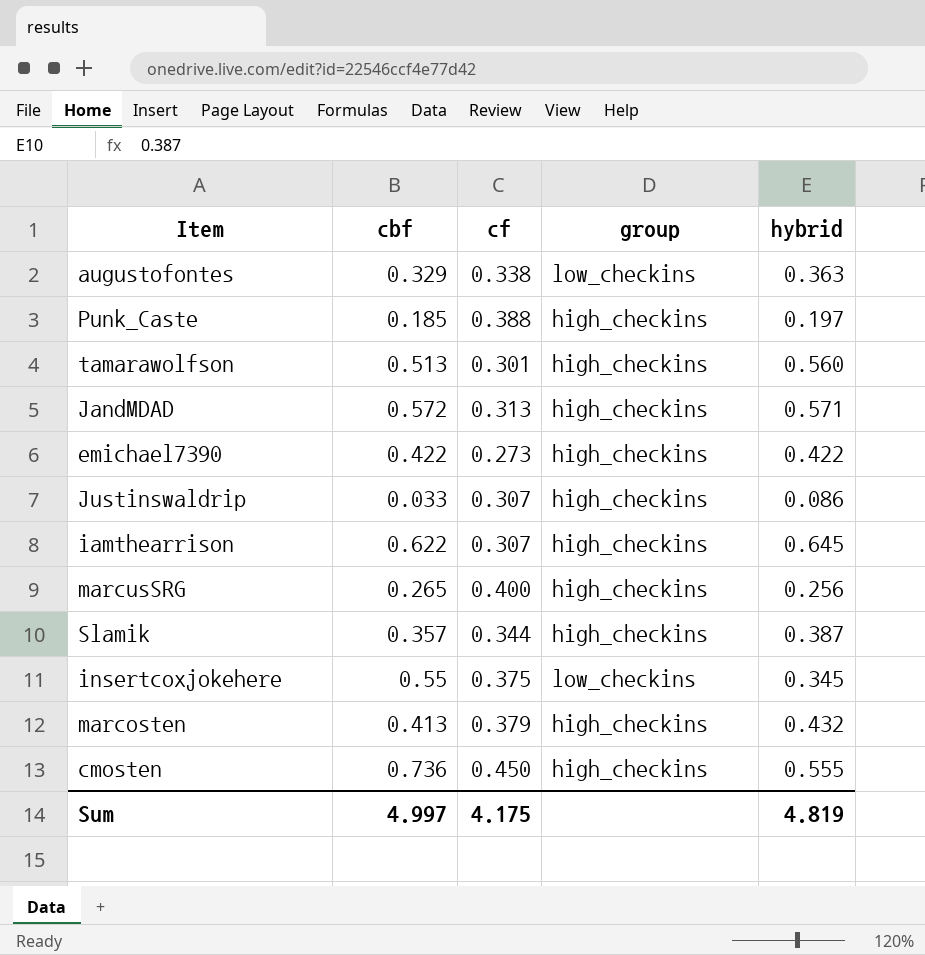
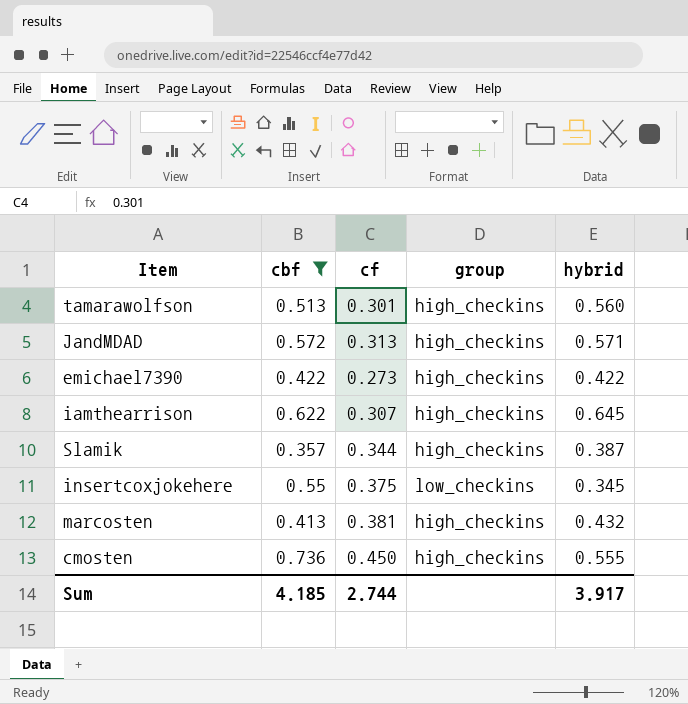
filter: none -> cbf >= 0.357
marcosten | cf: 0.379 -> 0.381
Sum | cbf: 4.997 -> 4.185
Sum | cf: 4.175 -> 2.744
Sum | hybrid: 4.819 -> 3.917

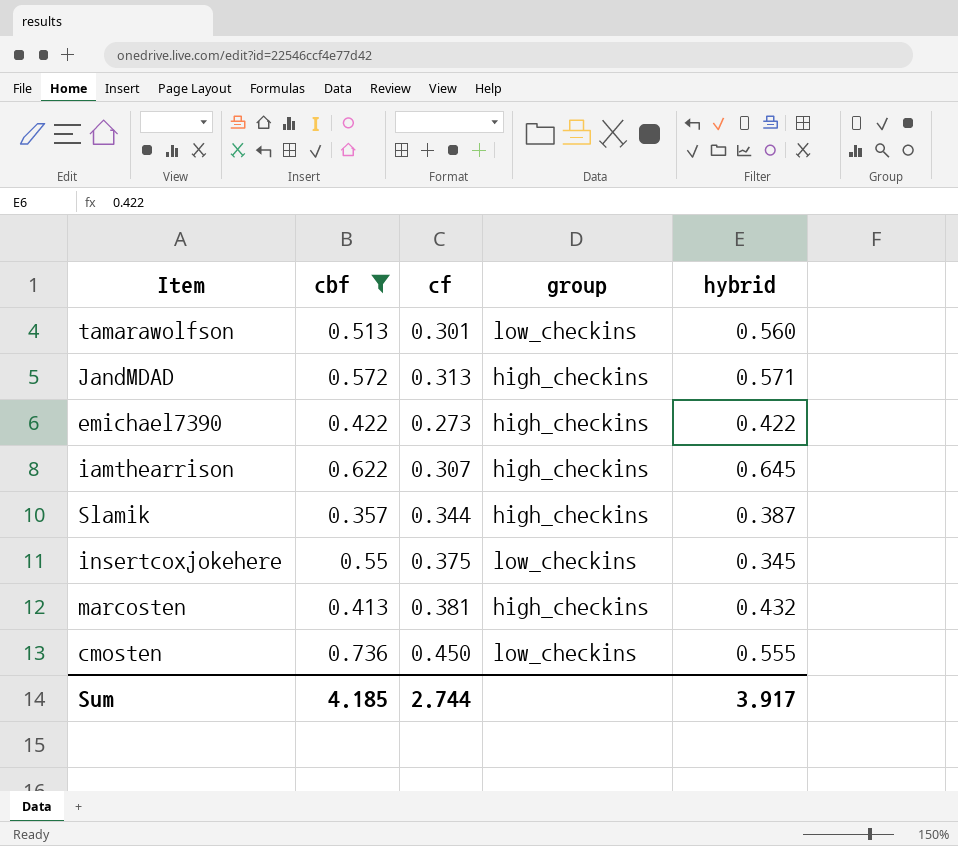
tamarawolfson | group: high_checkins -> low_checkins
cmosten | group: high_checkins -> low_checkins

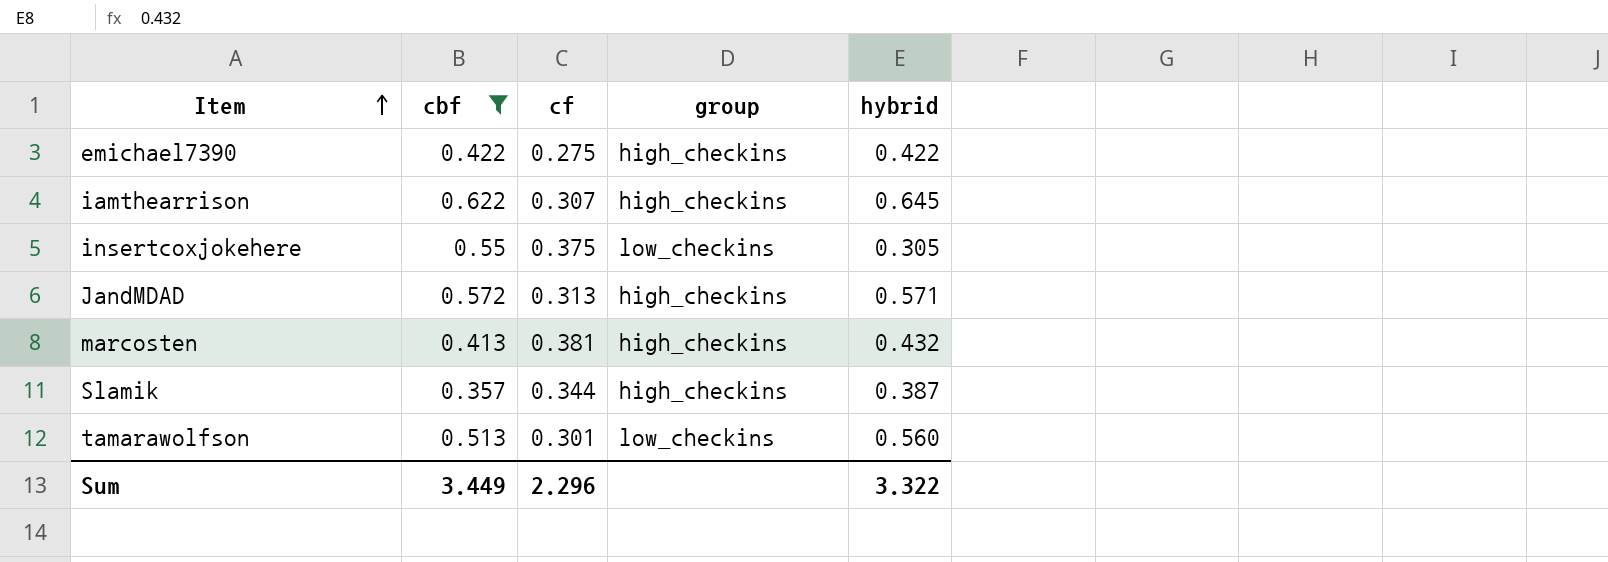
row order: none -> Item ascending
row cmosten: 0.736 | 0.450 | low_checkins | 0.555 -> none
emichael7390 | cf: 0.273 -> 0.275
insertcoxjokehere | hybrid: 0.345 -> 0.305
Sum | cbf: 4.185 -> 3.449
Sum | cf: 2.744 -> 2.296
Sum | hybrid: 3.917 -> 3.322

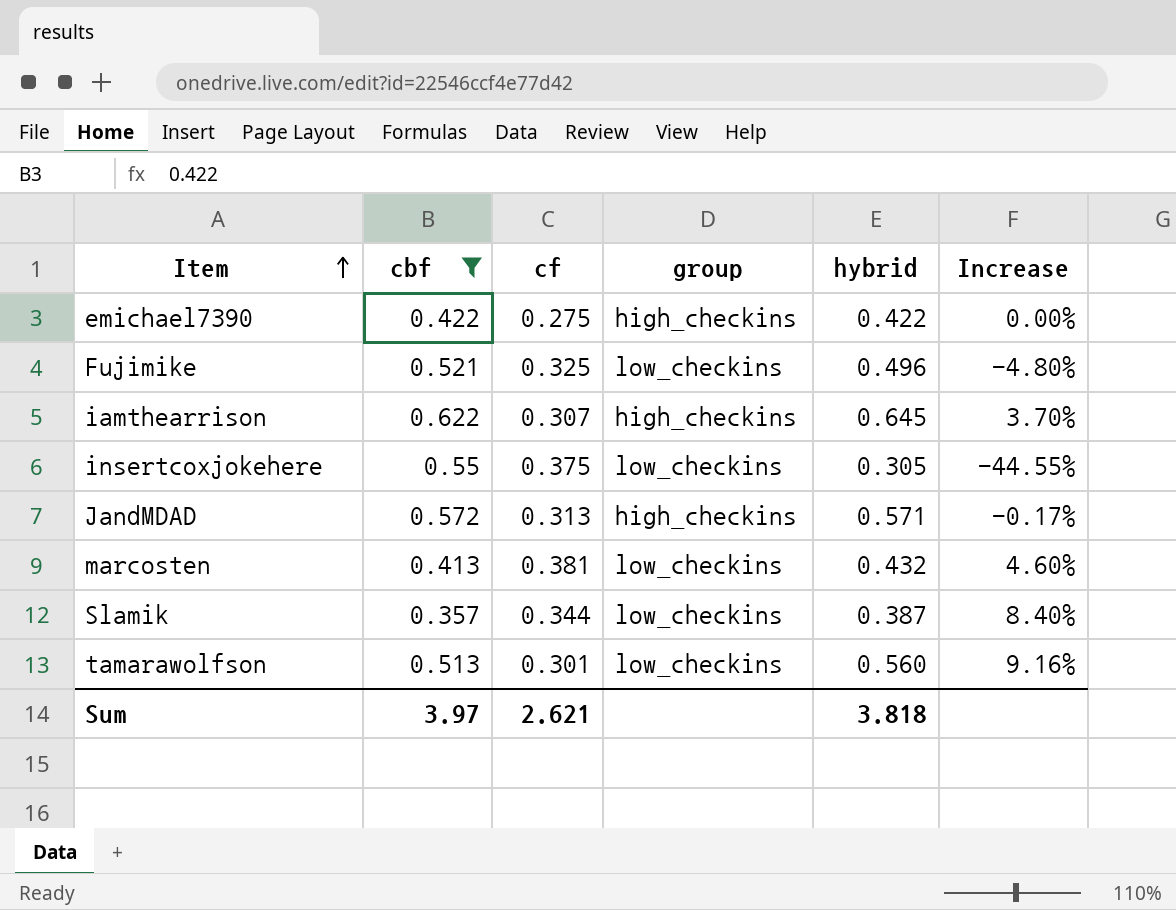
column Increase | formula: none -> ([hybrid] - [cbf]) / [cbf]
row Fujimike: none -> 0.521 | 0.325 | low_checkins | 0.496 | -4.80%
marcosten | group: high_checkins -> low_checkins
Slamik | group: high_checkins -> low_checkins
Sum | cbf: 3.449 -> 3.97
Sum | cf: 2.296 -> 2.621
Sum | hybrid: 3.322 -> 3.818

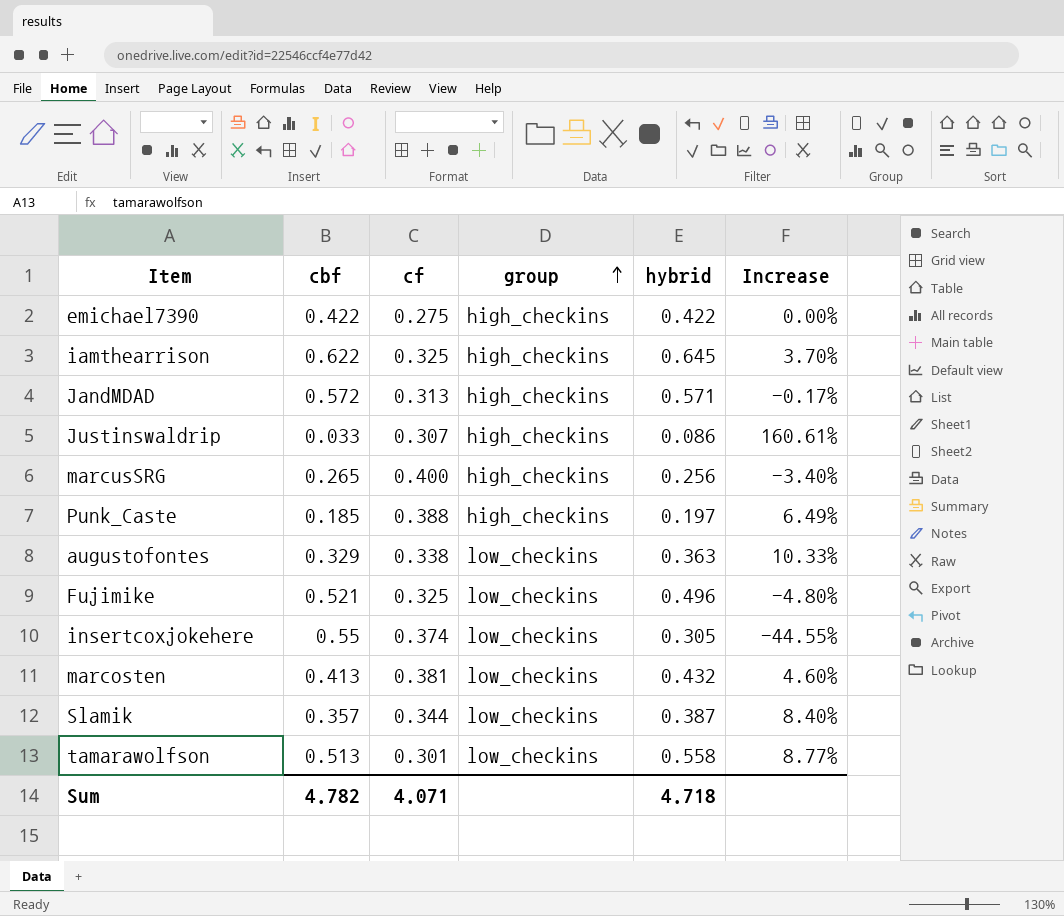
filter: cbf >= 0.357 -> none
row order: Item ascending -> group ascending
iamthearrison | cf: 0.307 -> 0.325
insertcoxjokehere | cf: 0.375 -> 0.374
tamarawolfson | hybrid: 0.560 -> 0.558
tamarawolfson | Increase: 9.16% -> 8.77%
Sum | cbf: 3.97 -> 4.782
Sum | cf: 2.621 -> 4.071
Sum | hybrid: 3.818 -> 4.718

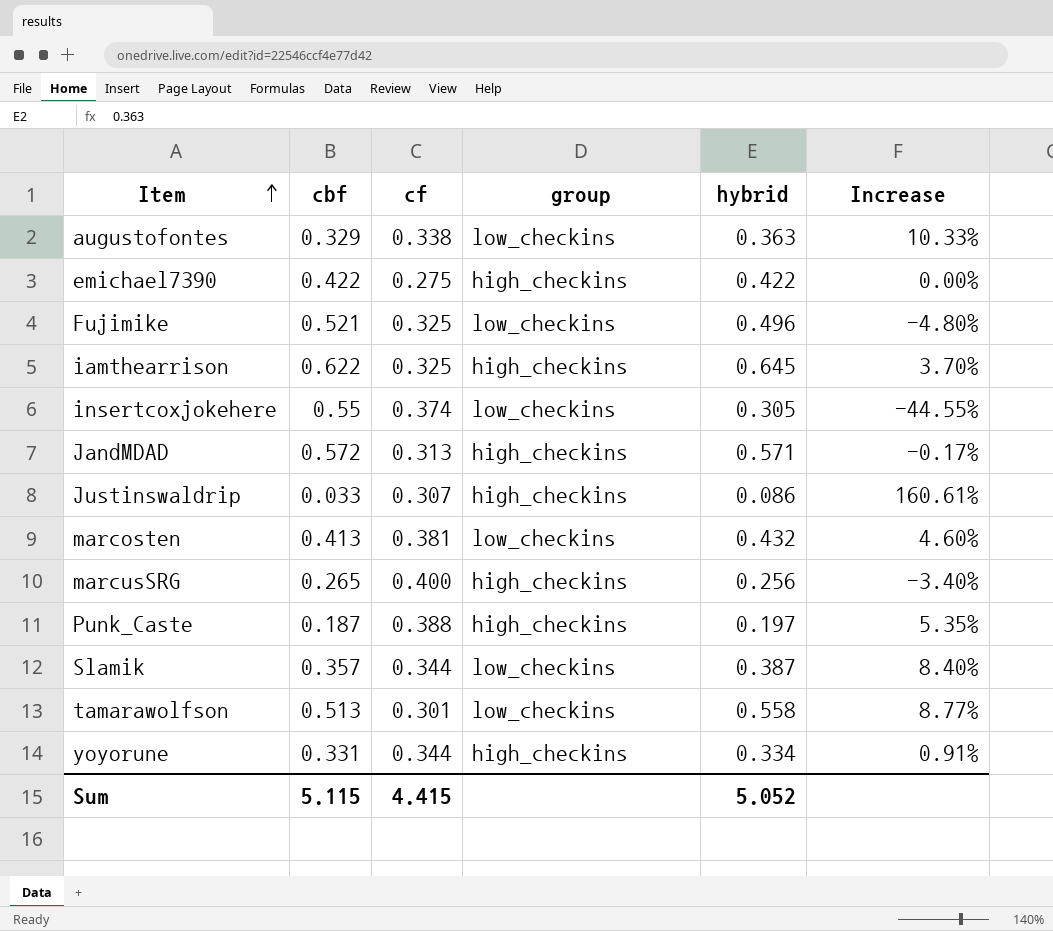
row order: group ascending -> Item ascending
Punk_Caste | cbf: 0.185 -> 0.187
Punk_Caste | Increase: 6.49% -> 5.35%
row yoyorune: none -> 0.331 | 0.344 | high_checkins | 0.334 | 0.91%
Sum | cbf: 4.782 -> 5.115
Sum | cf: 4.071 -> 4.415
Sum | hybrid: 4.718 -> 5.052

